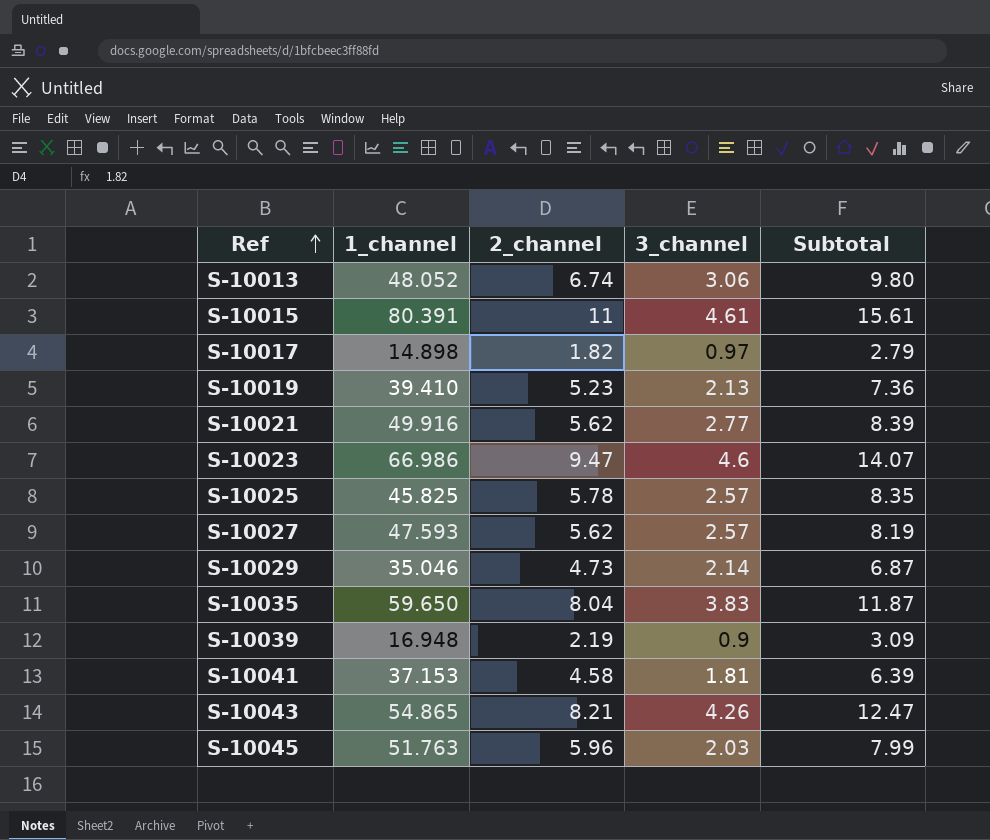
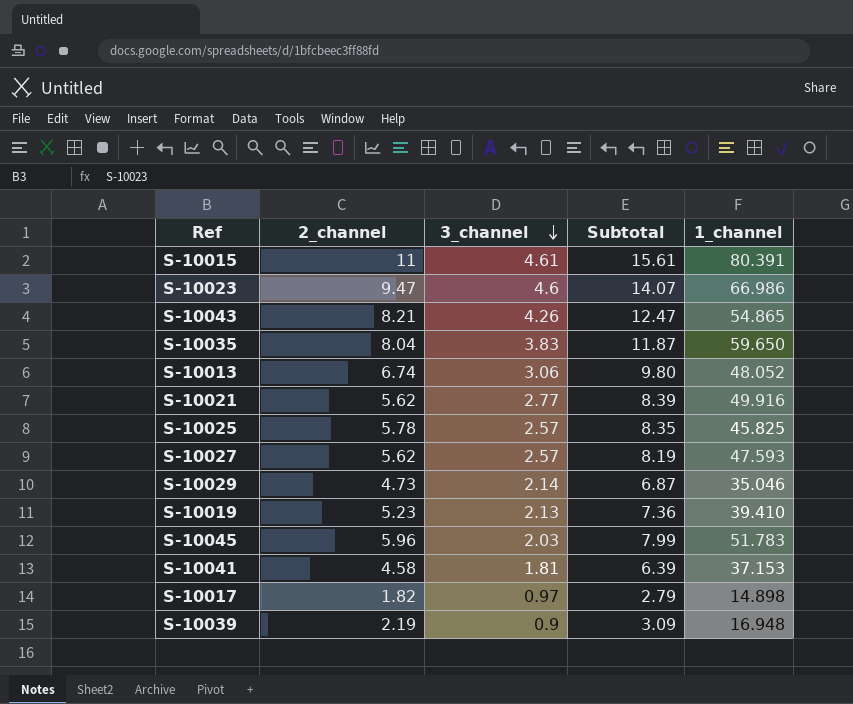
row order: Ref ascending -> 3_channel descending
column 1_channel | position: 2 -> 5
S-10045 | 1_channel: 51.763 -> 51.783

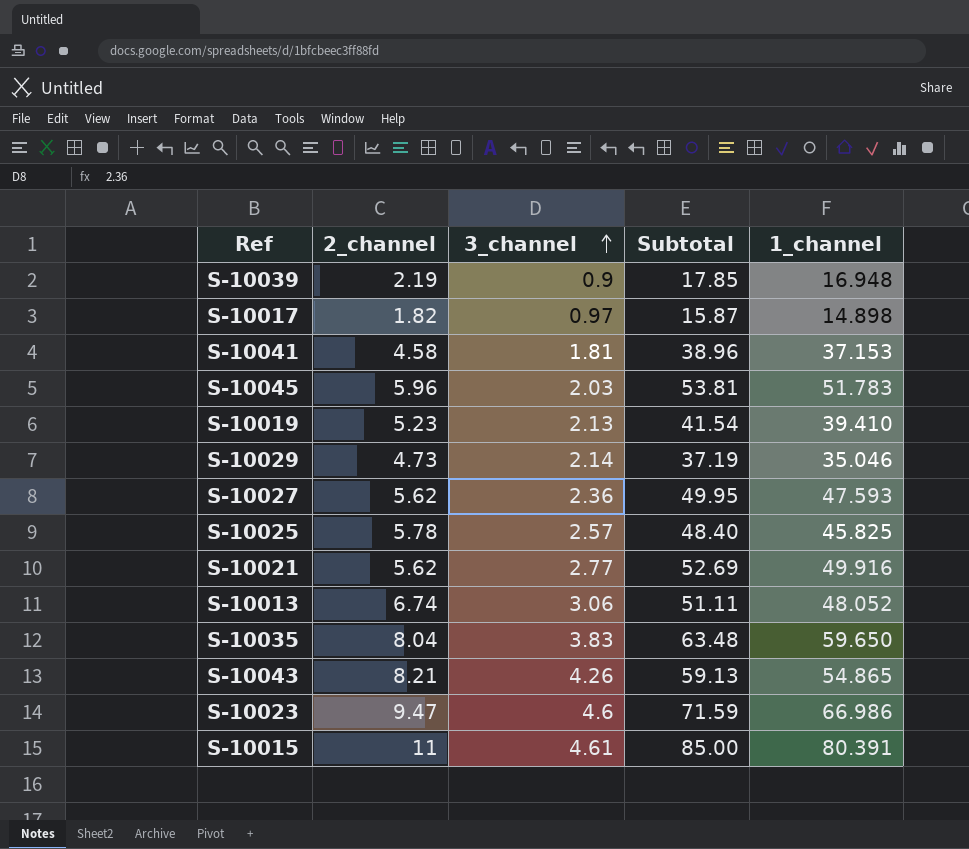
row order: 3_channel descending -> 3_channel ascending
column Subtotal | formula: [2_channel] + [3_channel] -> [3_channel] + [1_channel]
S-10027 | 3_channel: 2.57 -> 2.36

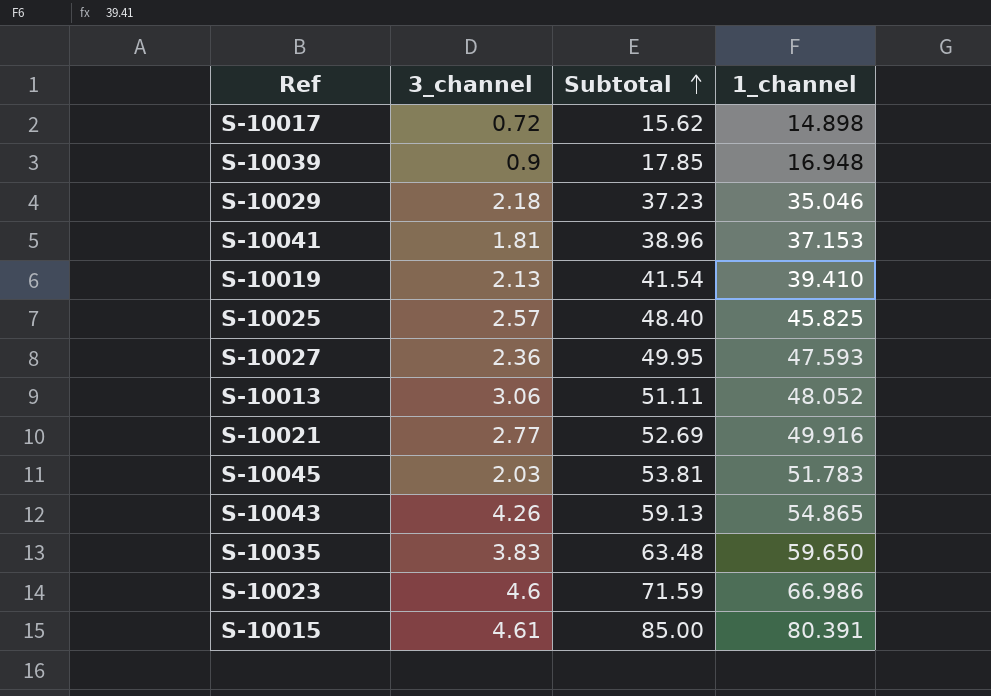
row order: 3_channel ascending -> Subtotal ascending
column 2_channel | position: 2 -> none
S-10017 | 3_channel: 0.97 -> 0.72
S-10017 | Subtotal: 15.87 -> 15.62
S-10029 | 3_channel: 2.14 -> 2.18
S-10029 | Subtotal: 37.19 -> 37.23

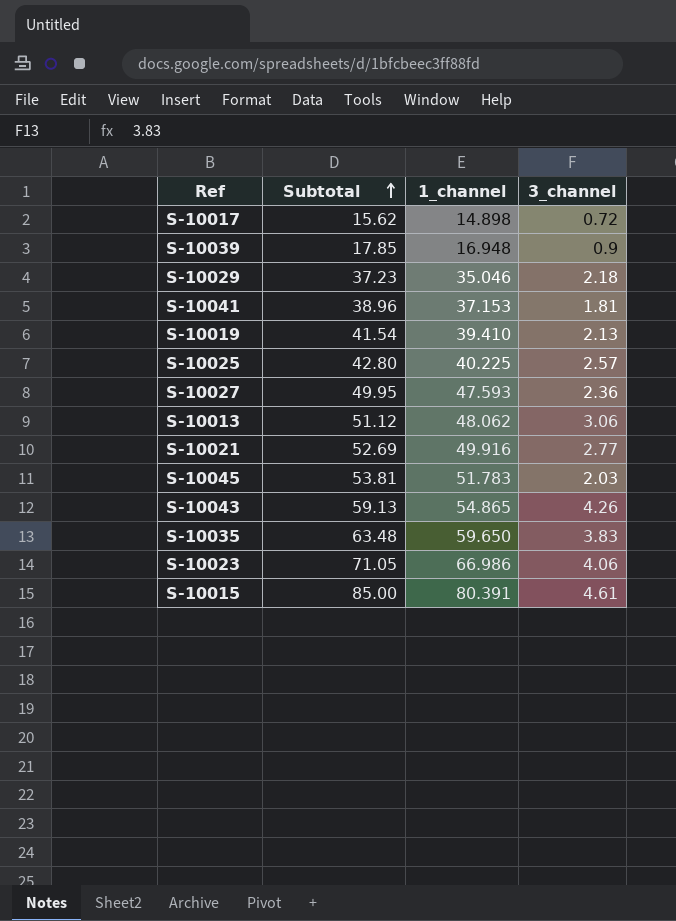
column 3_channel | position: 2 -> 4
S-10025 | Subtotal: 48.40 -> 42.80
S-10025 | 1_channel: 45.825 -> 40.225
S-10013 | Subtotal: 51.11 -> 51.12
S-10013 | 1_channel: 48.052 -> 48.062
S-10023 | Subtotal: 71.59 -> 71.05
S-10023 | 3_channel: 4.6 -> 4.06

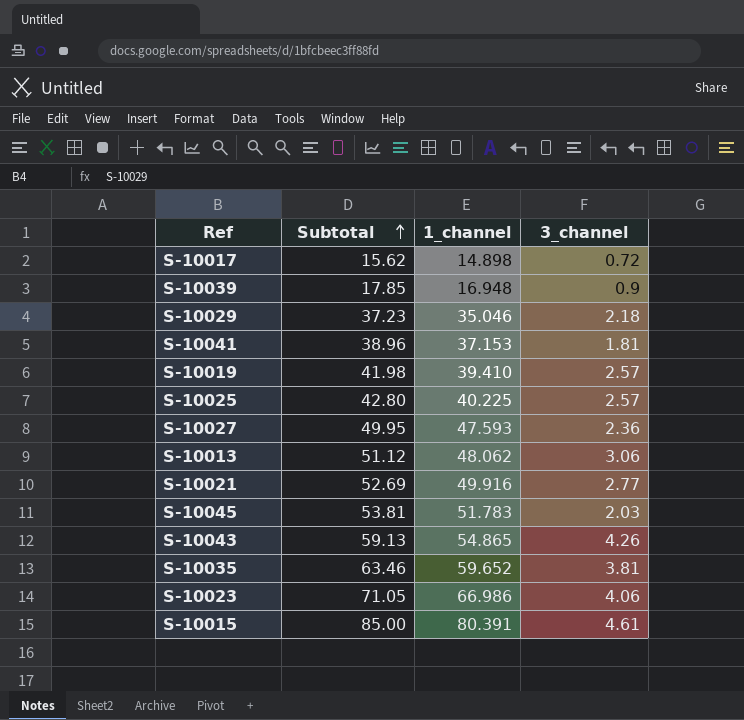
S-10019 | Subtotal: 41.54 -> 41.98
S-10019 | 3_channel: 2.13 -> 2.57
S-10035 | Subtotal: 63.48 -> 63.46
S-10035 | 1_channel: 59.650 -> 59.652
S-10035 | 3_channel: 3.83 -> 3.81

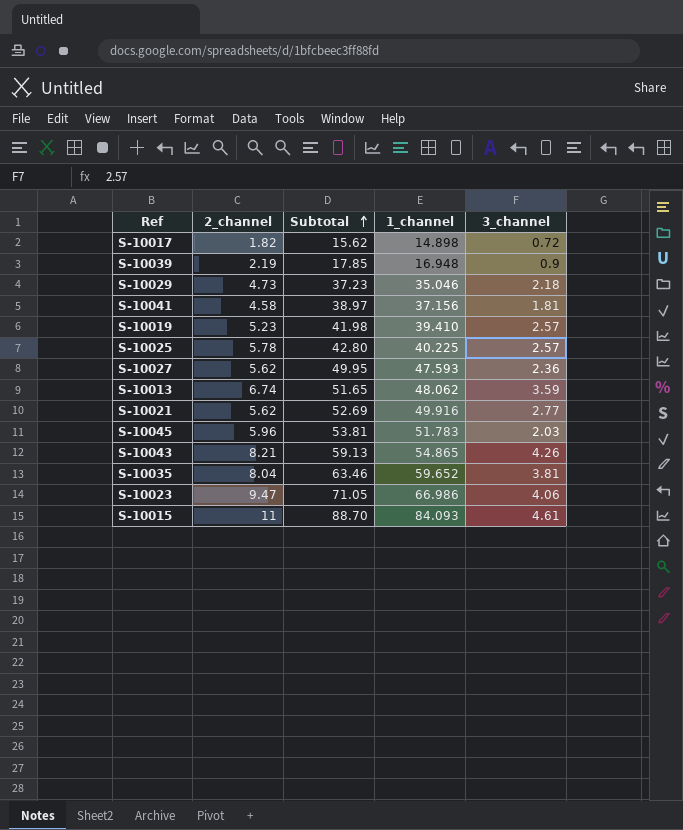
column 2_channel | position: none -> 2
S-10041 | Subtotal: 38.96 -> 38.97
S-10041 | 1_channel: 37.153 -> 37.156
S-10013 | Subtotal: 51.12 -> 51.65
S-10013 | 3_channel: 3.06 -> 3.59
S-10015 | Subtotal: 85.00 -> 88.70
S-10015 | 1_channel: 80.391 -> 84.093

